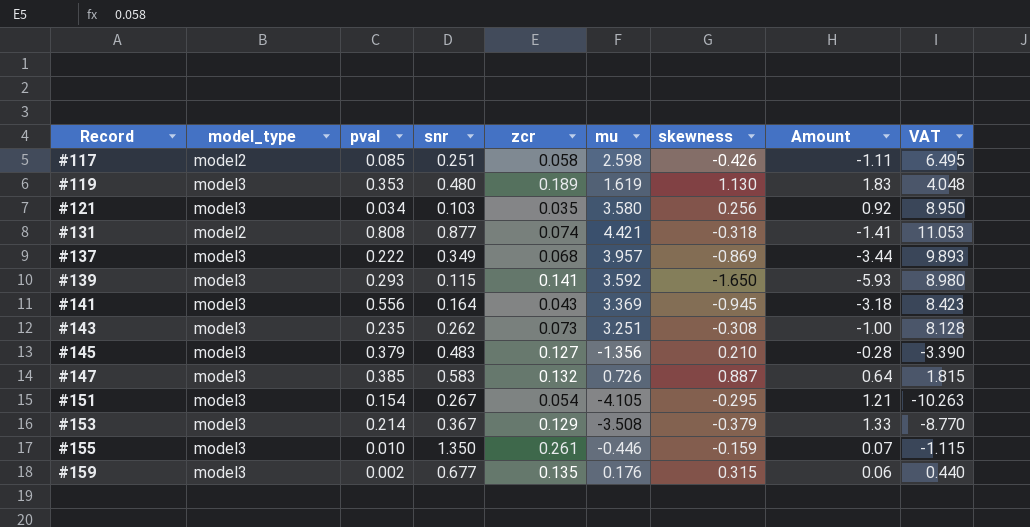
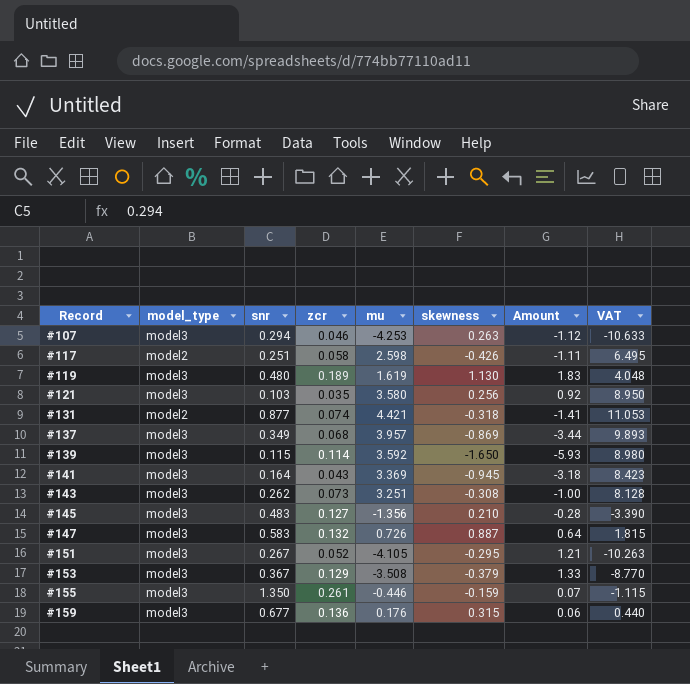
column pval | position: 3 -> none
row #107: none -> model3 | 0.294 | 0.046 | -4.253 | 0.263 | -1.12 | -10.633
#139 | zcr: 0.141 -> 0.114
#151 | zcr: 0.054 -> 0.052
#159 | zcr: 0.135 -> 0.136

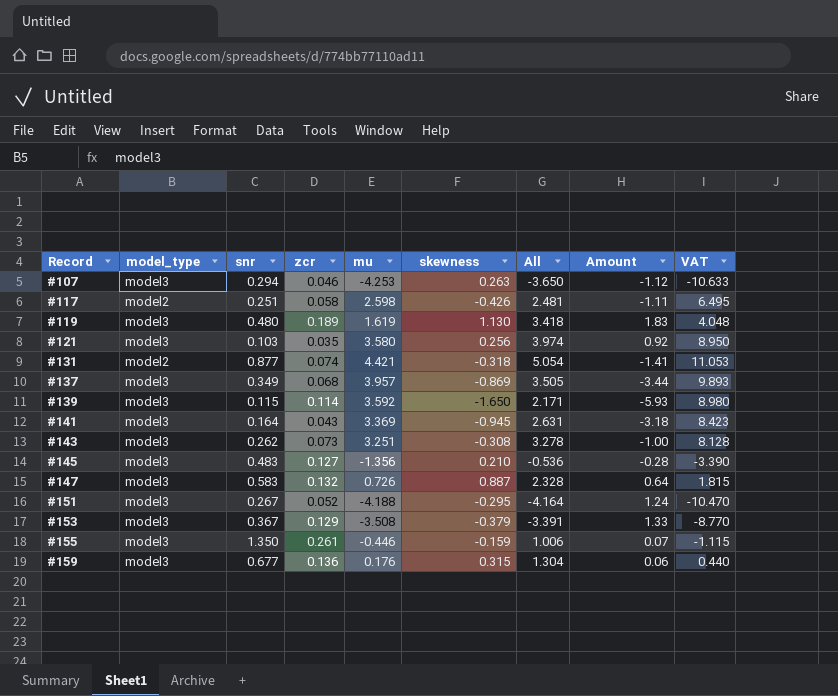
column All | formula: none -> [snr] + [zcr] + [mu] + [skewness]
#151 | mu: -4.105 -> -4.188
#151 | Amount: 1.21 -> 1.24
#151 | VAT: -10.263 -> -10.470

